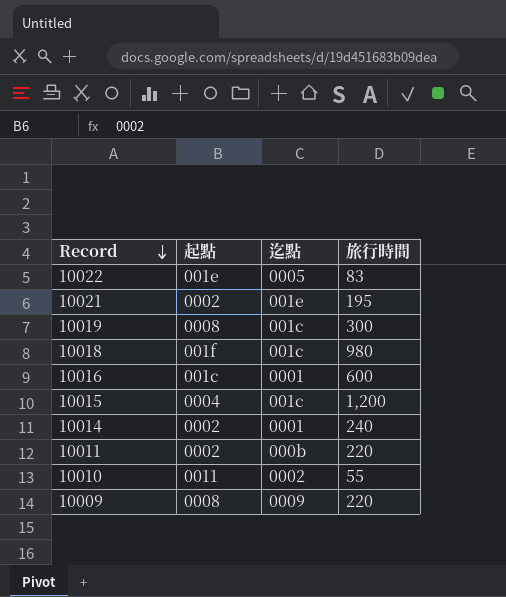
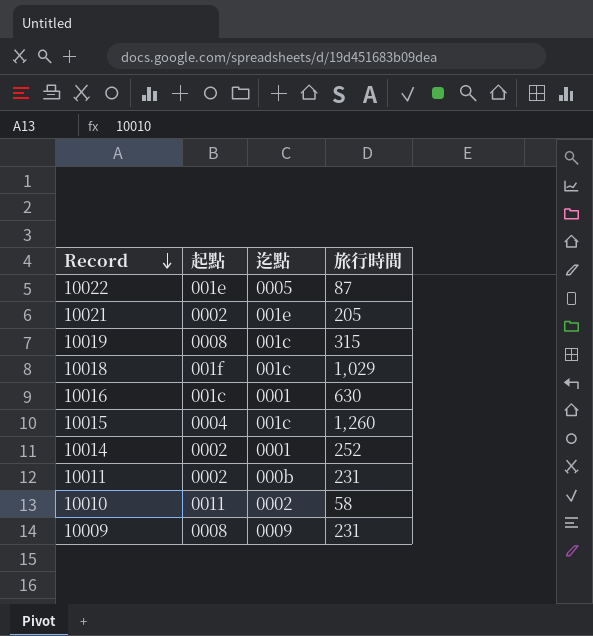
10022 | 旅行時間: 83 -> 87
10021 | 旅行時間: 195 -> 205
10019 | 旅行時間: 300 -> 315
10018 | 旅行時間: 980 -> 1,029
10016 | 旅行時間: 600 -> 630
10015 | 旅行時間: 1,200 -> 1,260
10014 | 旅行時間: 240 -> 252
10011 | 旅行時間: 220 -> 231
10010 | 旅行時間: 55 -> 58
10009 | 旅行時間: 220 -> 231

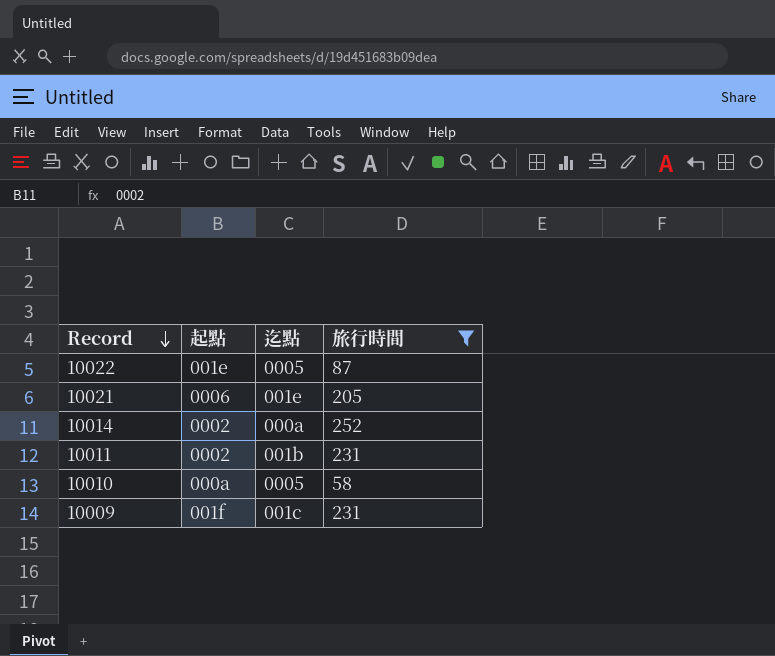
filter: none -> 旅行時間 <= 252
10021 | 起點: 0002 -> 0006
10014 | 迄點: 0001 -> 000a
10011 | 迄點: 000b -> 001b
10010 | 起點: 0011 -> 000a
10010 | 迄點: 0002 -> 0005
10009 | 起點: 0008 -> 001f
10009 | 迄點: 0009 -> 001c

